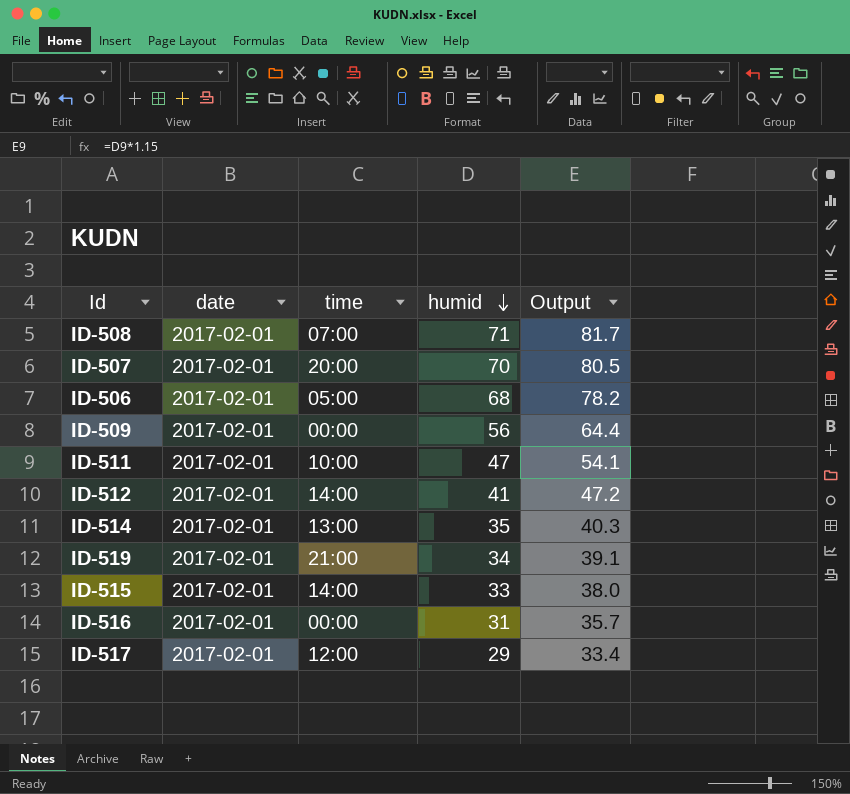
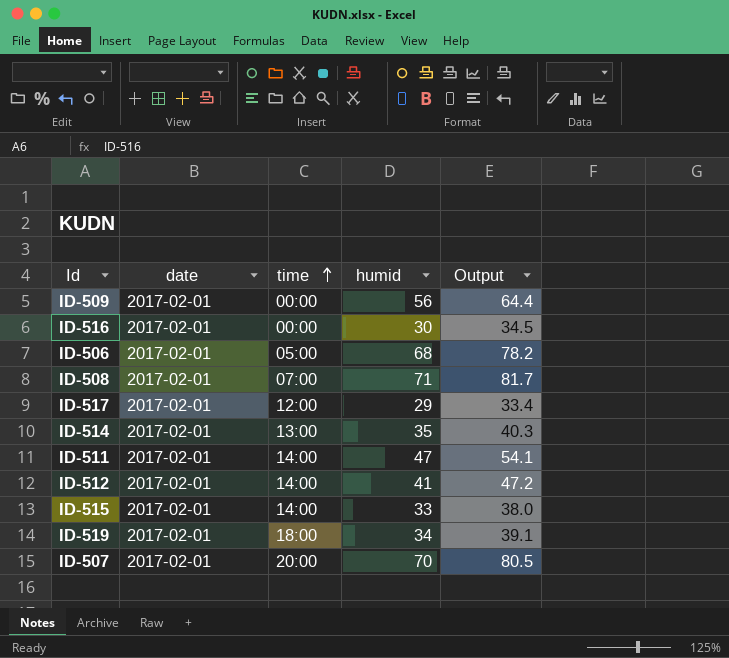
row order: humid descending -> time ascending
ID-516 | humid: 31 -> 30
ID-516 | Output: 35.7 -> 34.5
ID-511 | time: 10:00 -> 14:00
ID-519 | time: 21:00 -> 18:00

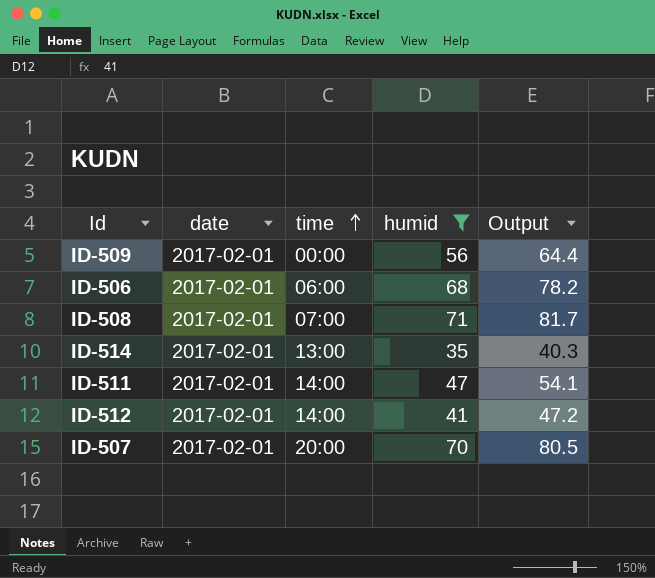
filter: none -> humid >= 35
ID-506 | time: 05:00 -> 06:00

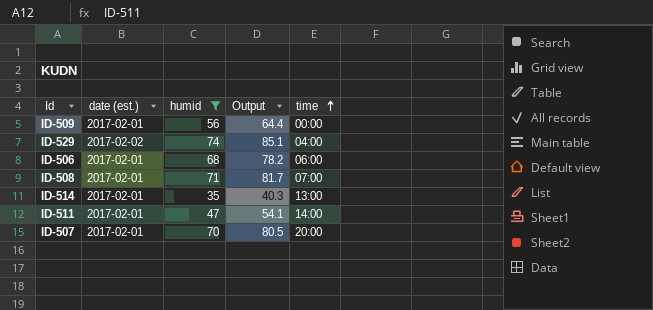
column name: date -> date (est.)
column time | position: 3 -> 5
row ID-512: 2017-02-01 | 14:00 | 41 | 47.2 -> none
row ID-529: none -> 2017-02-02 | 74 | 85.1 | 04:00

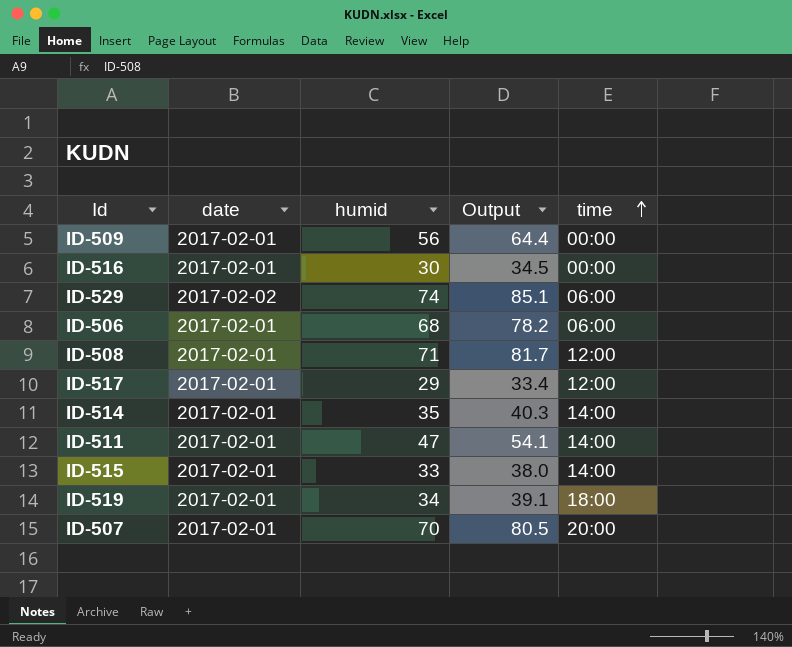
filter: humid >= 35 -> none
column name: date (est.) -> date
ID-529 | time: 04:00 -> 06:00
ID-508 | time: 07:00 -> 12:00
ID-514 | time: 13:00 -> 14:00

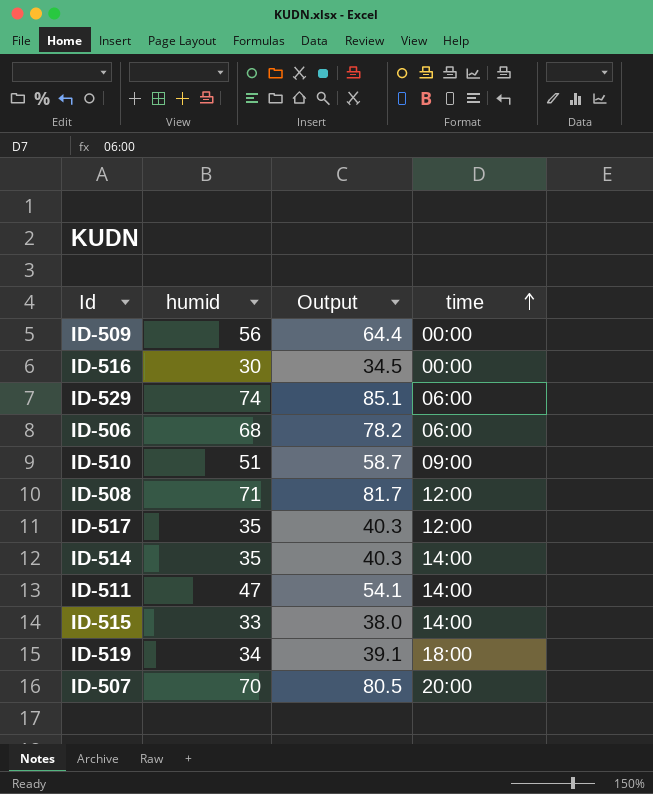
column date | position: 2 -> none
row ID-510: none -> 51 | 58.7 | 09:00
ID-517 | humid: 29 -> 35
ID-517 | Output: 33.4 -> 40.3

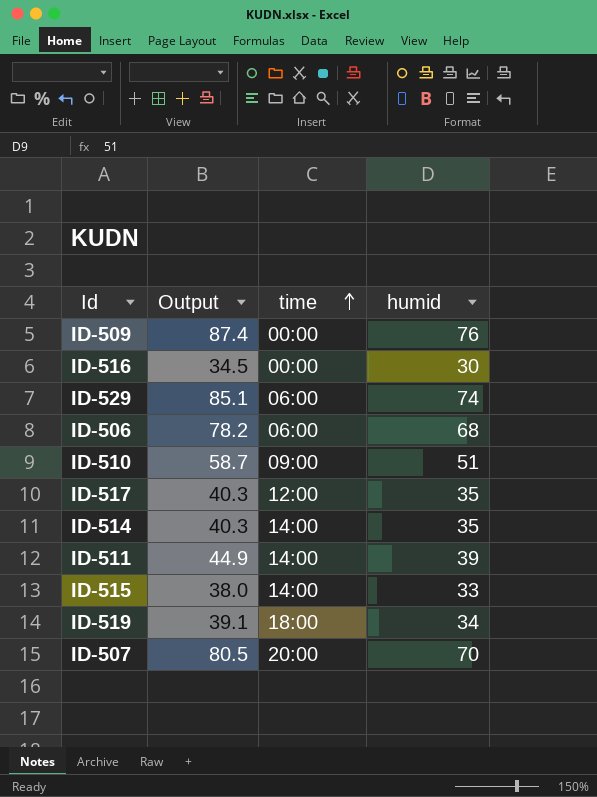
column humid | position: 2 -> 4
row ID-508: 71 | 81.7 | 12:00 -> none
ID-509 | Output: 64.4 -> 87.4
ID-509 | humid: 56 -> 76
ID-511 | Output: 54.1 -> 44.9
ID-511 | humid: 47 -> 39

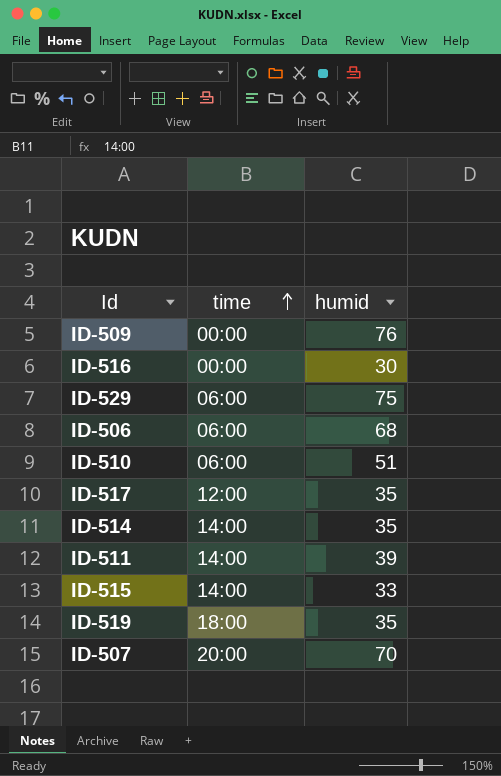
column Output | formula: [humid] * 1.15 -> none
ID-529 | humid: 74 -> 75
ID-510 | time: 09:00 -> 06:00
ID-519 | humid: 34 -> 35

